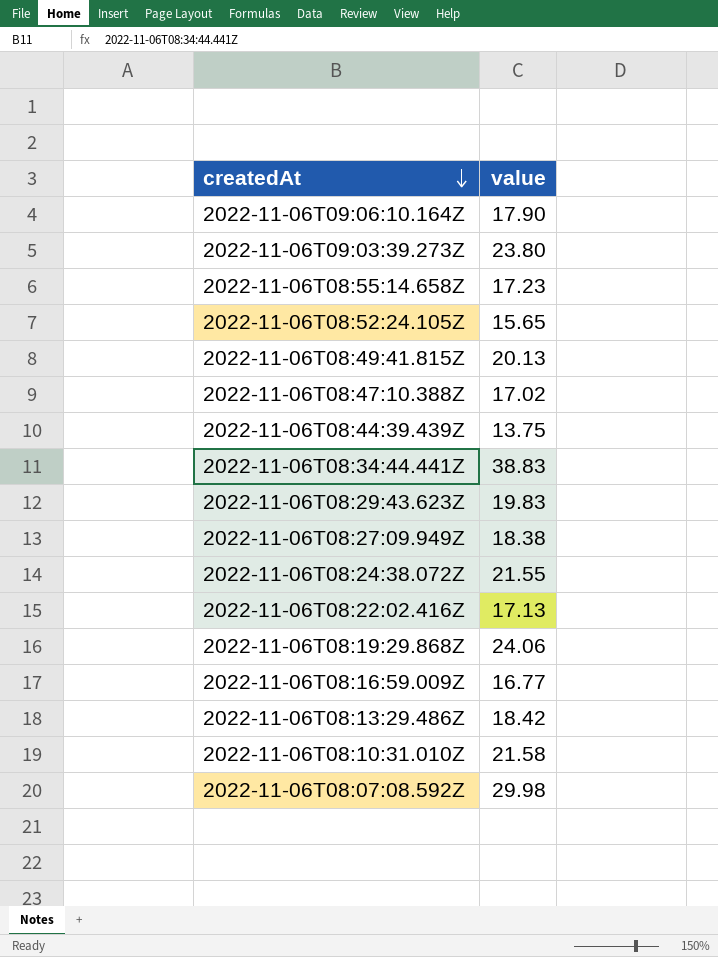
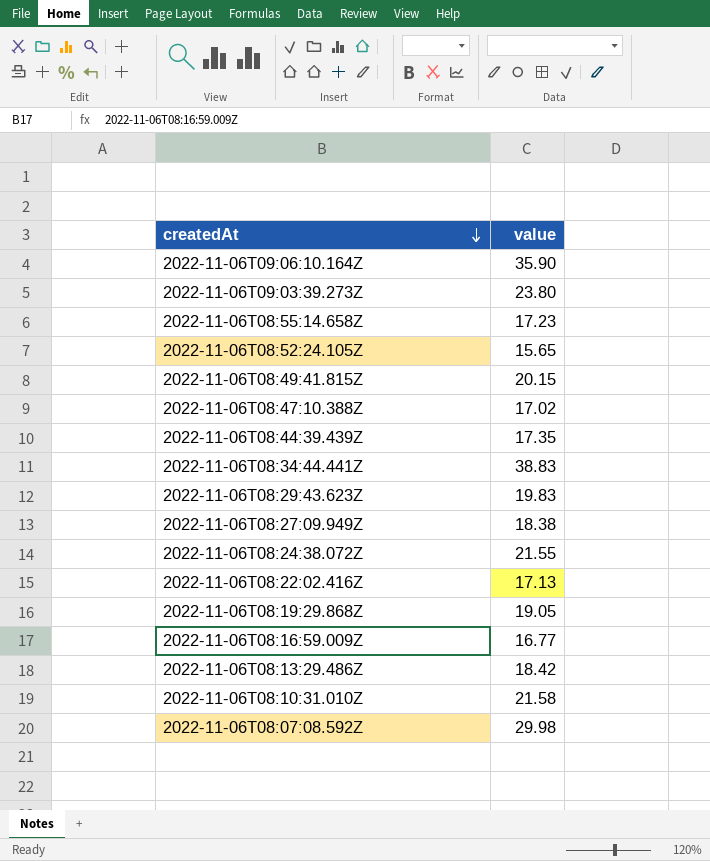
2022-11-06T09:06:10.164Z | value: 17.90 -> 35.90
2022-11-06T08:49:41.815Z | value: 20.13 -> 20.15
2022-11-06T08:44:39.439Z | value: 13.75 -> 17.35
2022-11-06T08:19:29.868Z | value: 24.06 -> 19.05

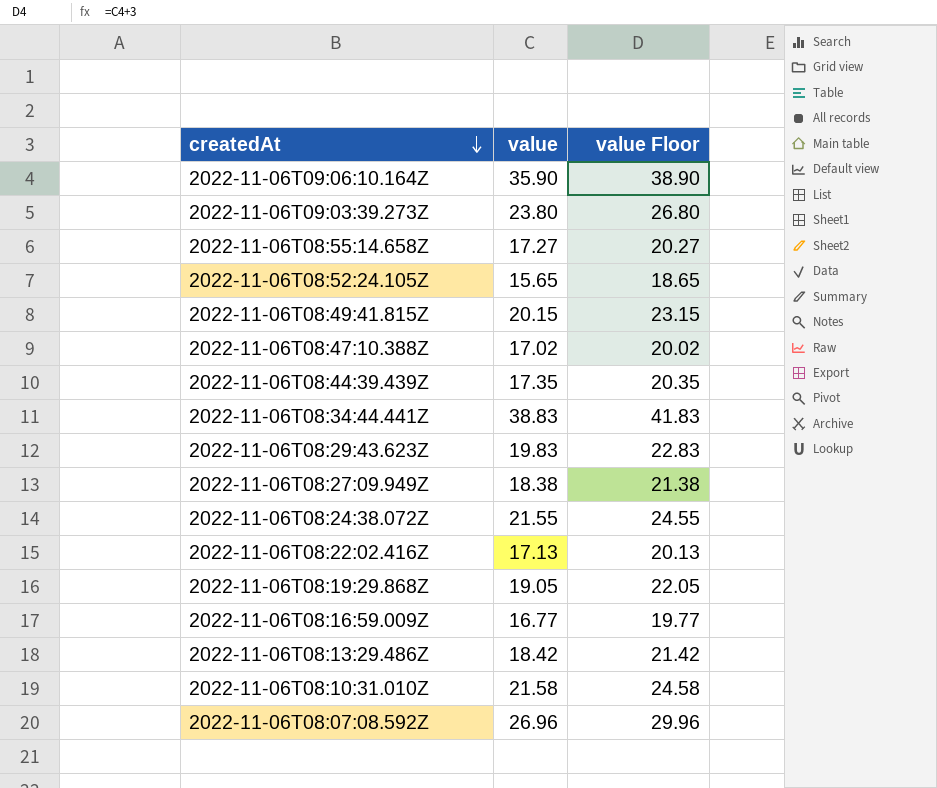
column value Floor | formula: none -> [value] + 3
2022-11-06T08:55:14.658Z | value: 17.23 -> 17.27
2022-11-06T08:07:08.592Z | value: 29.98 -> 26.96

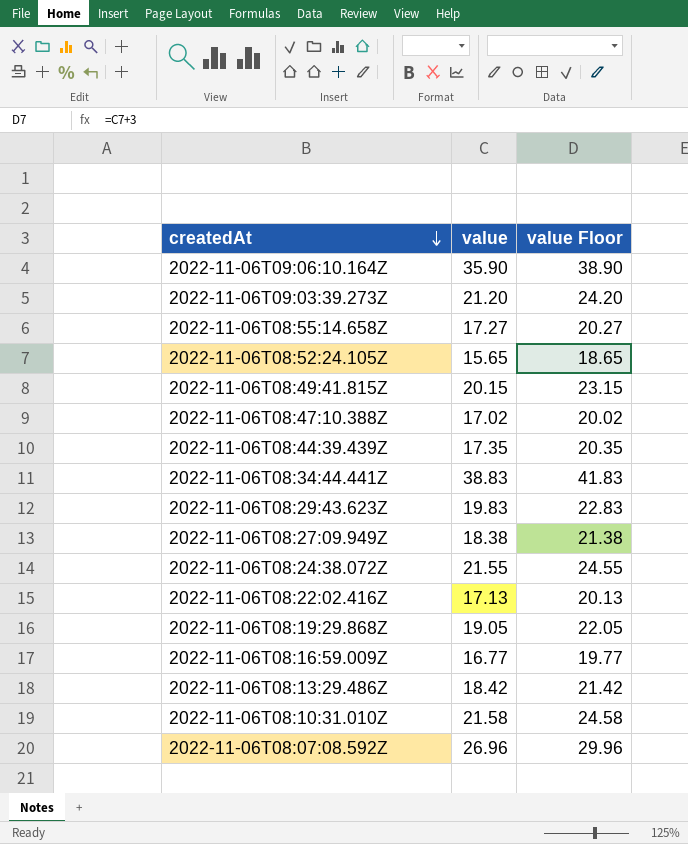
2022-11-06T09:03:39.273Z | value: 23.80 -> 21.20
2022-11-06T09:03:39.273Z | value Floor: 26.80 -> 24.20

